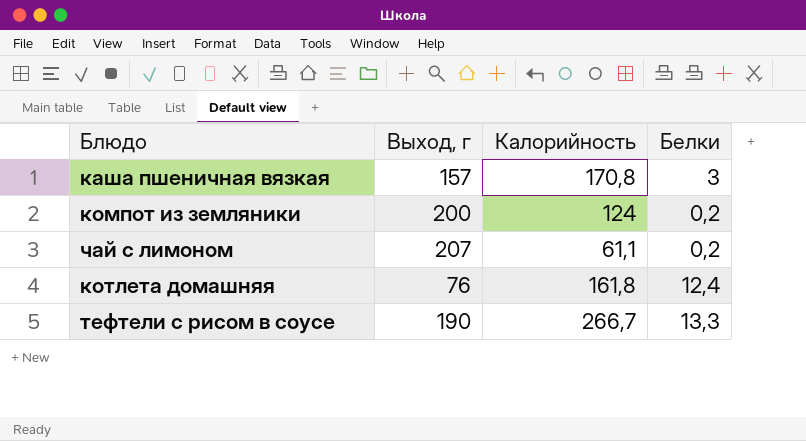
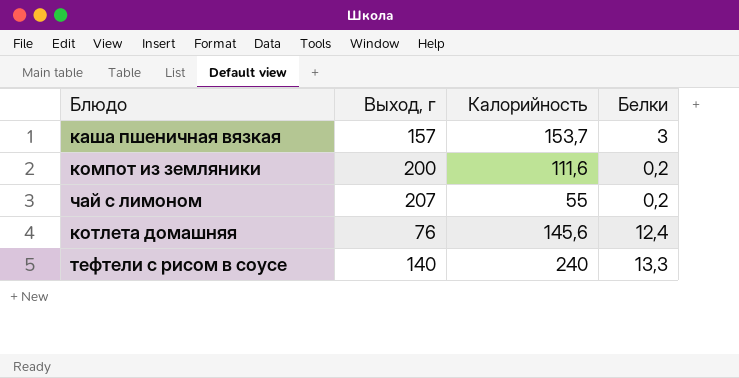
каша пшеничная вязкая | Калорийность: 170,8 -> 153,7
компот из земляники | Калорийность: 124 -> 111,6
чай с лимоном | Калорийность: 61,1 -> 55
котлета домашняя | Калорийность: 161,8 -> 145,6
тефтели с рисом в соусе | Выход, г: 190 -> 140
тефтели с рисом в соусе | Калорийность: 266,7 -> 240

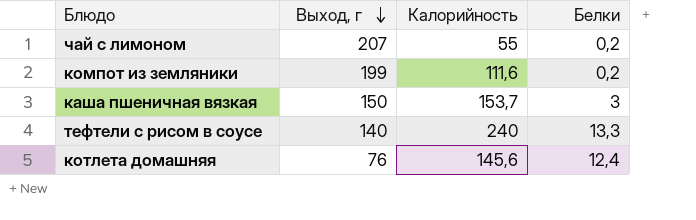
row order: none -> Выход, г descending
компот из земляники | Выход, г: 200 -> 199
каша пшеничная вязкая | Выход, г: 157 -> 150

